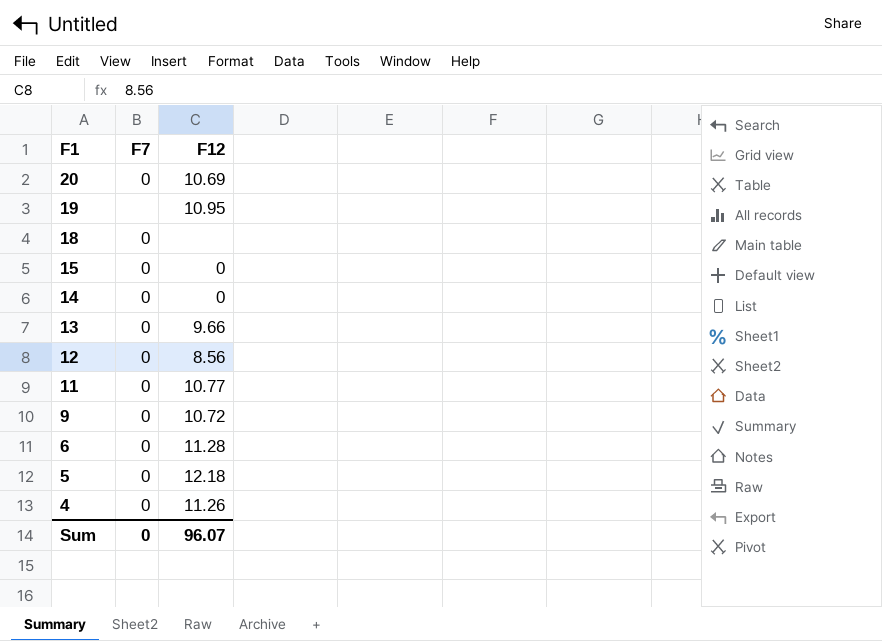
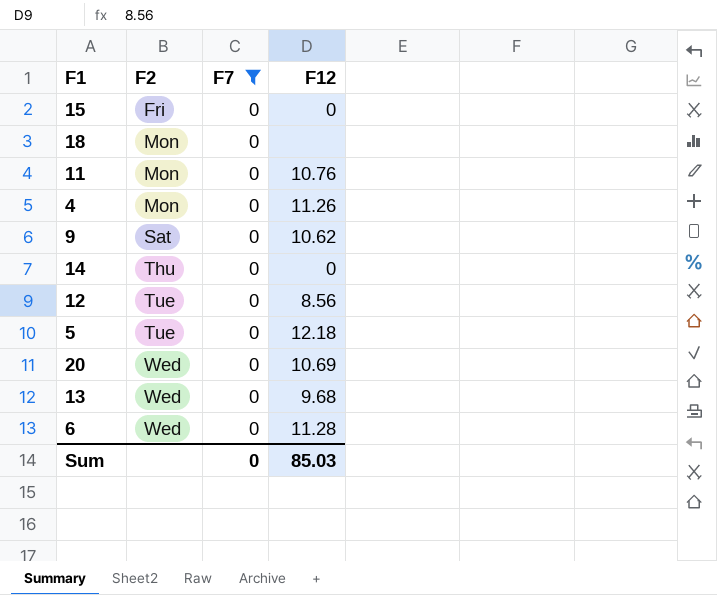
filter: none -> F7 = 0
row order: F1 descending -> F2 ascending
column F2 | position: none -> 2
11 | F12: 10.77 -> 10.76
9 | F12: 10.72 -> 10.62
13 | F12: 9.66 -> 9.68
Sum | F12: 96.07 -> 85.03

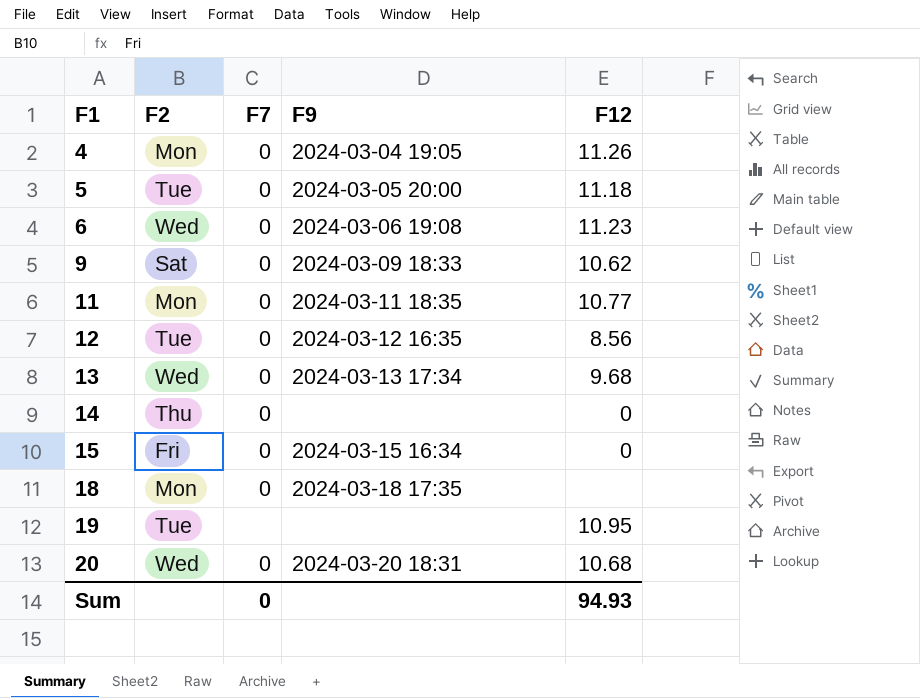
filter: F7 = 0 -> none
row order: F2 ascending -> F1 ascending
column F9 | position: none -> 4
5 | F12: 12.18 -> 11.18
6 | F12: 11.28 -> 11.23
11 | F12: 10.76 -> 10.77
20 | F12: 10.69 -> 10.68
Sum | F12: 85.03 -> 94.93

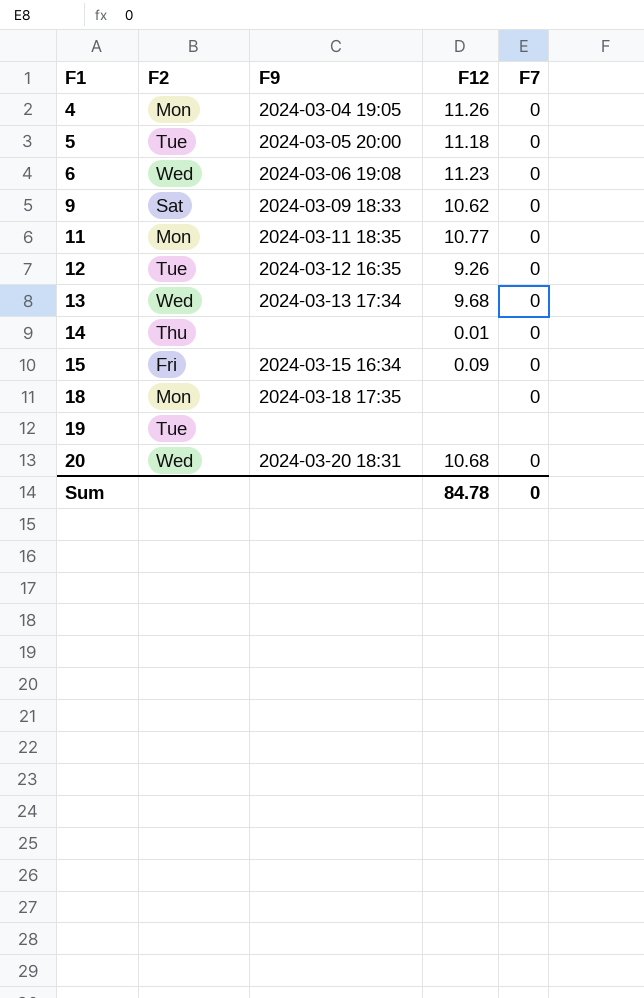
column F7 | position: 3 -> 5
12 | F12: 8.56 -> 9.26
14 | F12: 0 -> 0.01
15 | F12: 0 -> 0.09
19 | F12: 10.95 -> none
Sum | F12: 94.93 -> 84.78

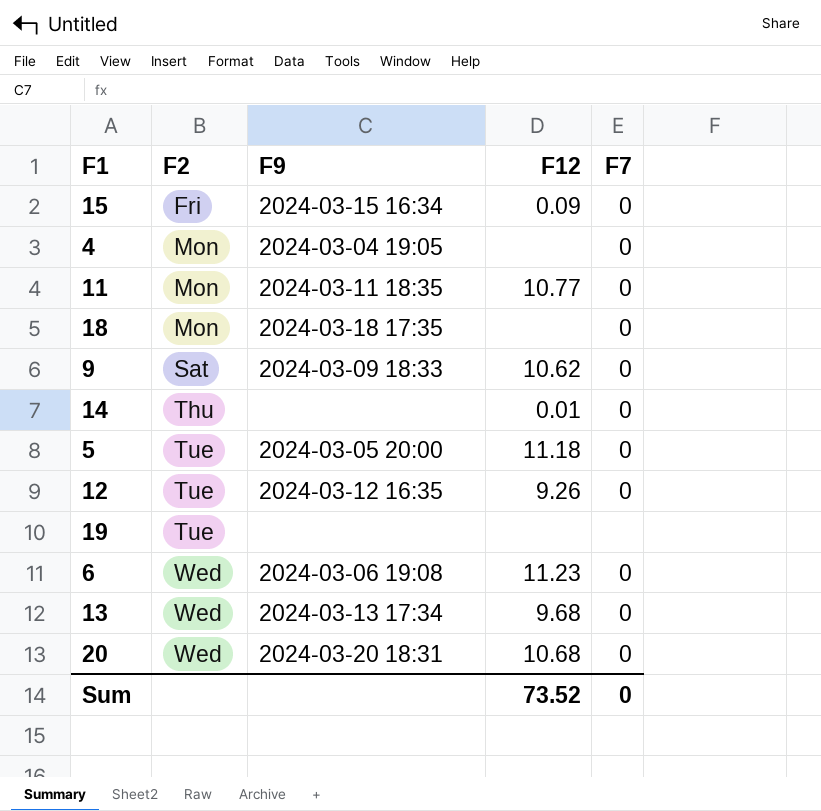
row order: F1 ascending -> F2 ascending
4 | F12: 11.26 -> none
Sum | F12: 84.78 -> 73.52

